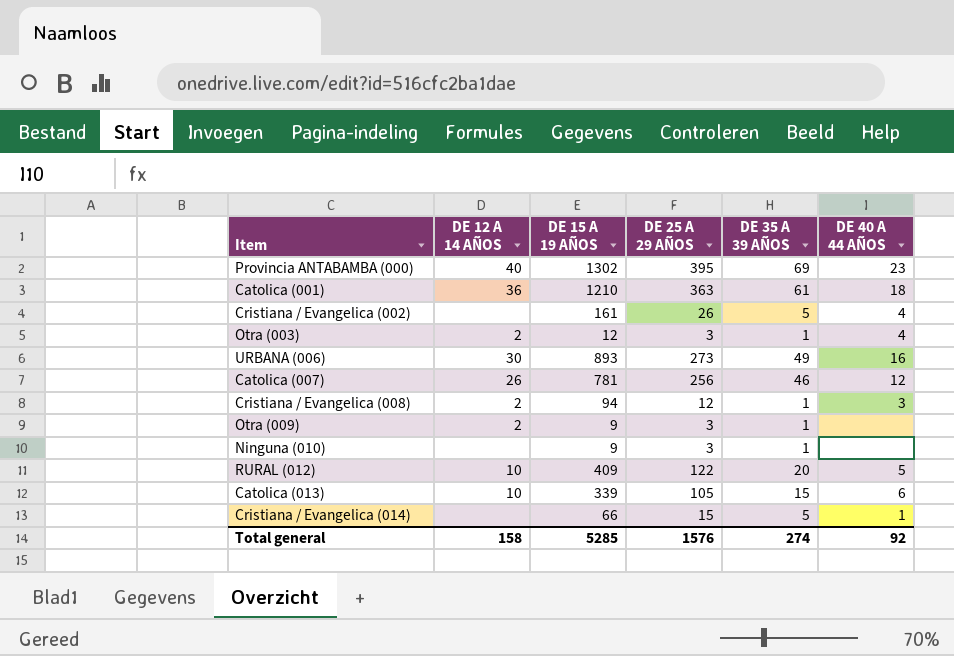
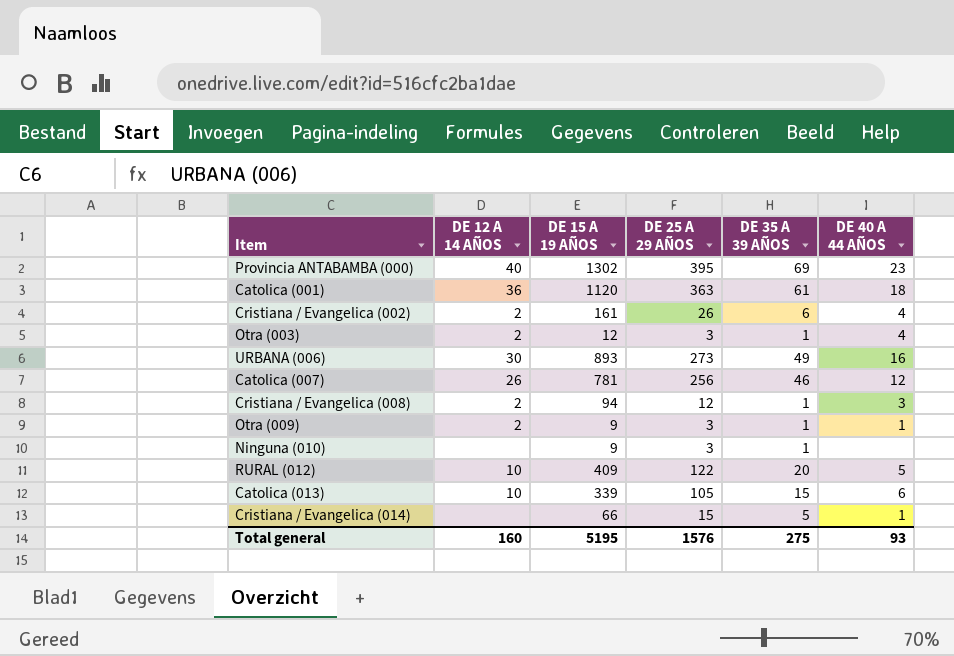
Catolica (001) | DE 15 A 19 AÑOS: 1210 -> 1120
Cristiana / Evangelica (002) | DE 12 A 14 AÑOS: none -> 2
Cristiana / Evangelica (002) | DE 35 A 39 AÑOS: 5 -> 6
Otra (009) | DE 40 A 44 AÑOS: none -> 1
Total general | DE 12 A 14 AÑOS: 158 -> 160
Total general | DE 15 A 19 AÑOS: 5285 -> 5195
Total general | DE 35 A 39 AÑOS: 274 -> 275
Total general | DE 40 A 44 AÑOS: 92 -> 93

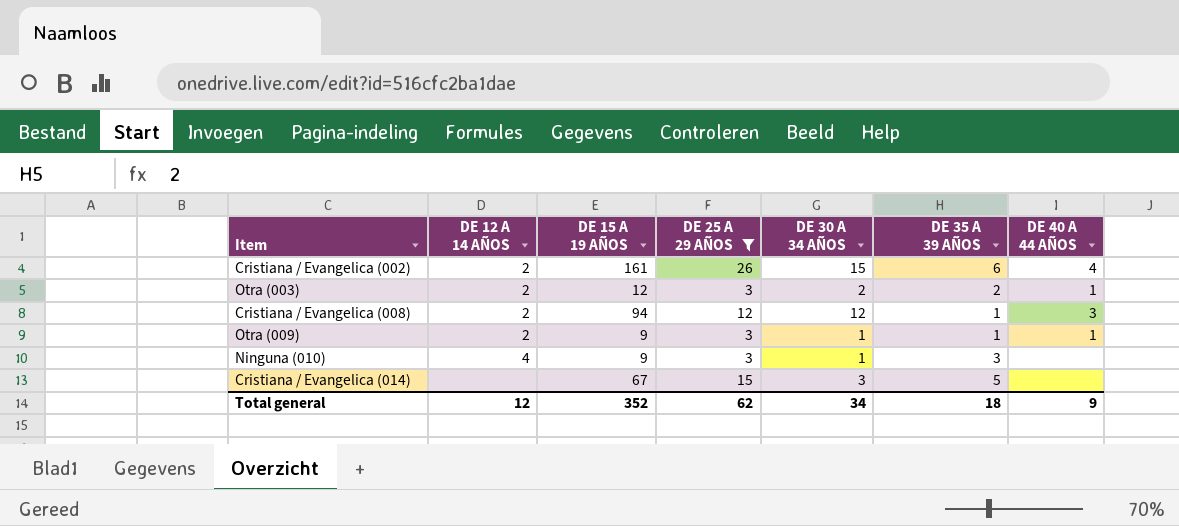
filter: none -> DE 25 A 29 AÑOS <= 26
column DE 30 A 34 AÑOS | position: none -> 5
Otra (003) | DE 35 A 39 AÑOS: 1 -> 2
Otra (003) | DE 40 A 44 AÑOS: 4 -> 1
Ninguna (010) | DE 12 A 14 AÑOS: none -> 4
Ninguna (010) | DE 35 A 39 AÑOS: 1 -> 3
Cristiana / Evangelica (014) | DE 15 A 19 AÑOS: 66 -> 67
Cristiana / Evangelica (014) | DE 40 A 44 AÑOS: 1 -> none
Total general | DE 12 A 14 AÑOS: 160 -> 12
Total general | DE 15 A 19 AÑOS: 5195 -> 352
Total general | DE 25 A 29 AÑOS: 1576 -> 62
Total general | DE 35 A 39 AÑOS: 275 -> 18
Total general | DE 40 A 44 AÑOS: 93 -> 9

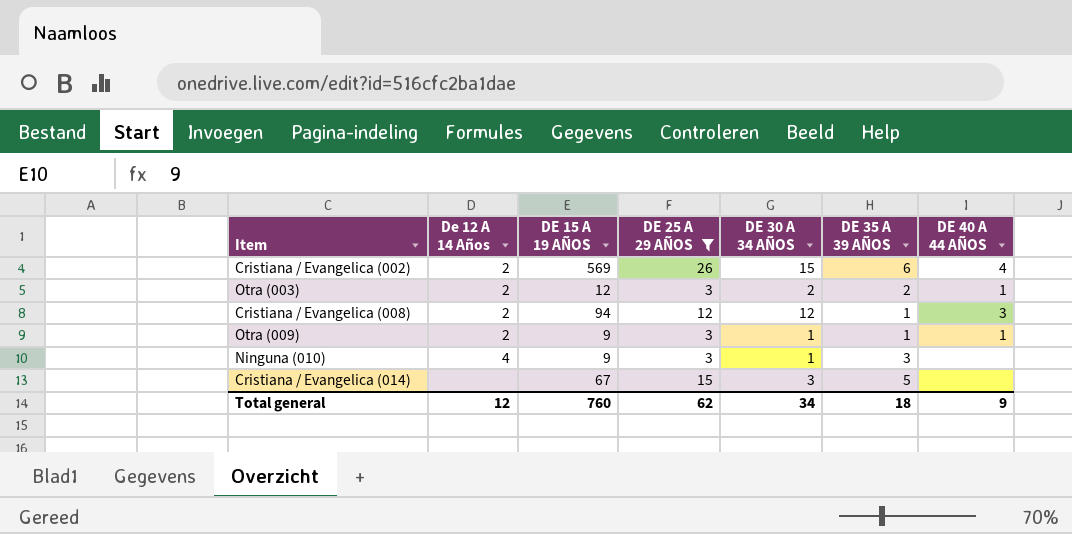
column name: DE 12 A 14 AÑOS -> De 12 A 14 Años
Cristiana / Evangelica (002) | DE 15 A 19 AÑOS: 161 -> 569
Total general | DE 15 A 19 AÑOS: 352 -> 760

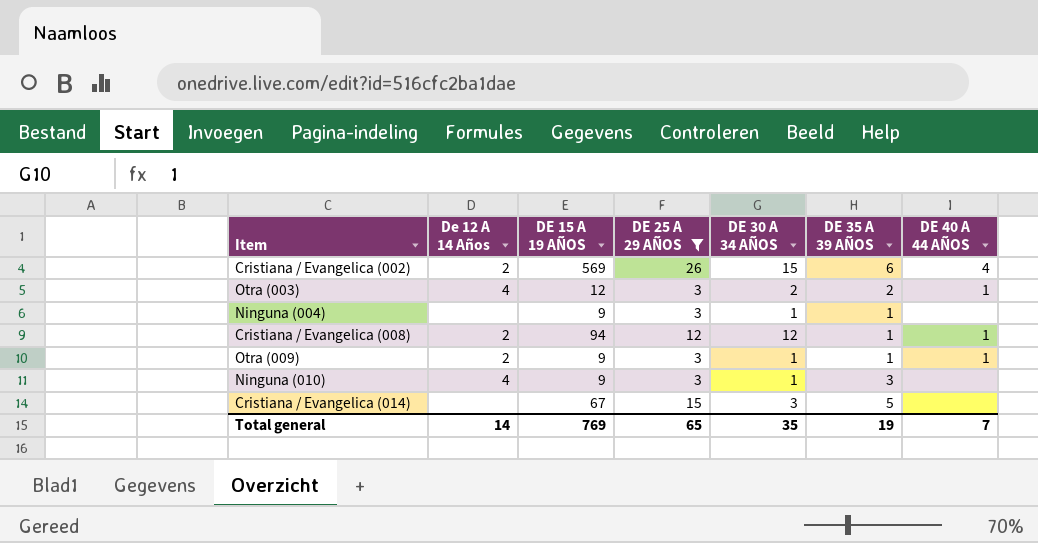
Otra (003) | De 12 A 14 Años: 2 -> 4
row Ninguna (004): none -> none | 9 | 3 | 1 | 1 | none
Cristiana / Evangelica (008) | DE 40 A 44 AÑOS: 3 -> 1
Total general | De 12 A 14 Años: 12 -> 14
Total general | DE 15 A 19 AÑOS: 760 -> 769
Total general | DE 25 A 29 AÑOS: 62 -> 65
Total general | DE 30 A 34 AÑOS: 34 -> 35
Total general | DE 35 A 39 AÑOS: 18 -> 19
Total general | DE 40 A 44 AÑOS: 9 -> 7

